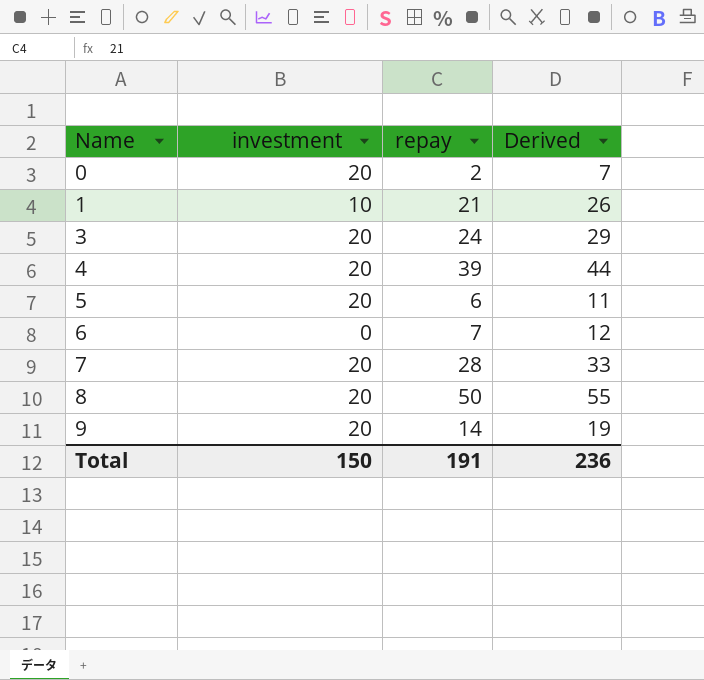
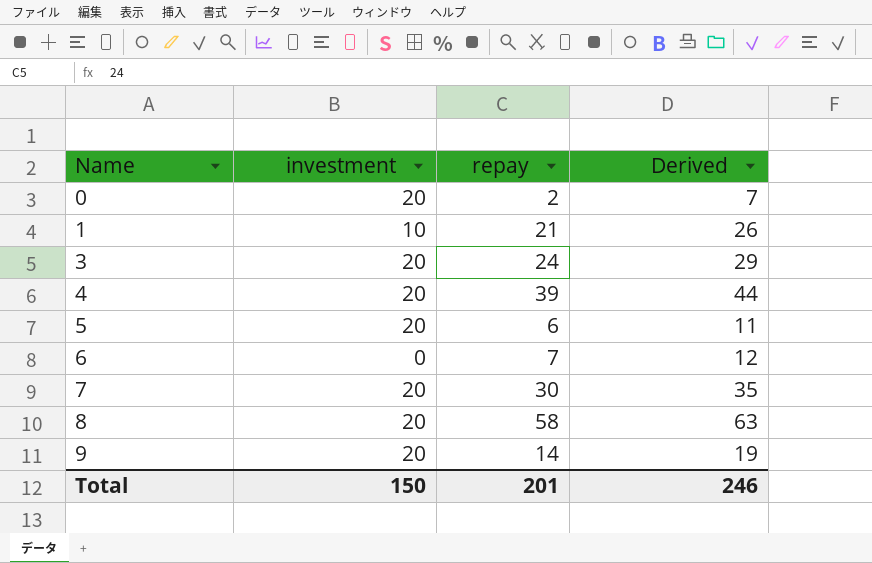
7 | repay: 28 -> 30
7 | Derived: 33 -> 35
8 | repay: 50 -> 58
8 | Derived: 55 -> 63
Total | repay: 191 -> 201
Total | Derived: 236 -> 246

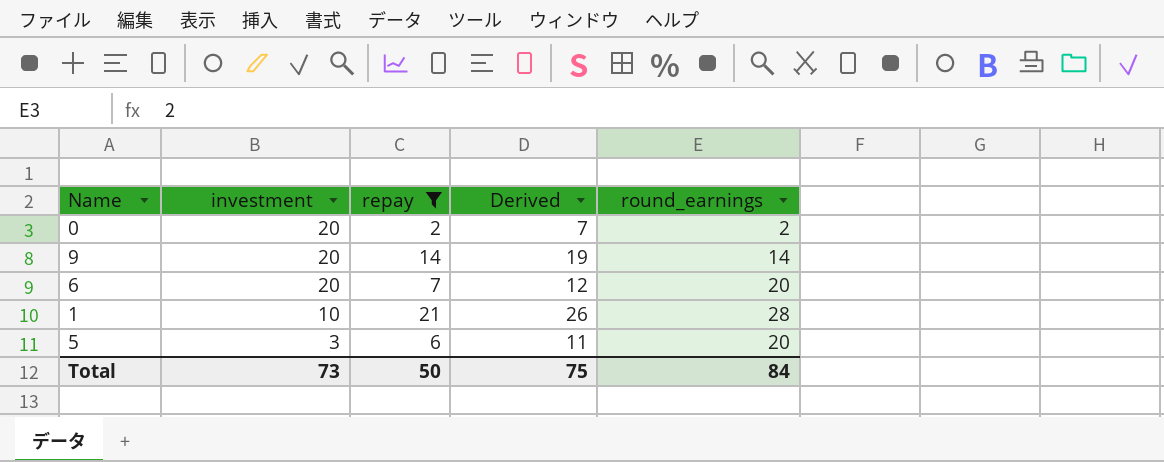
filter: none -> repay <= 21
row order: Name ascending -> investment descending
column round_earnings | position: none -> 5
6 | investment: 0 -> 20
5 | investment: 20 -> 3
Total | investment: 150 -> 73
Total | repay: 201 -> 50
Total | Derived: 246 -> 75

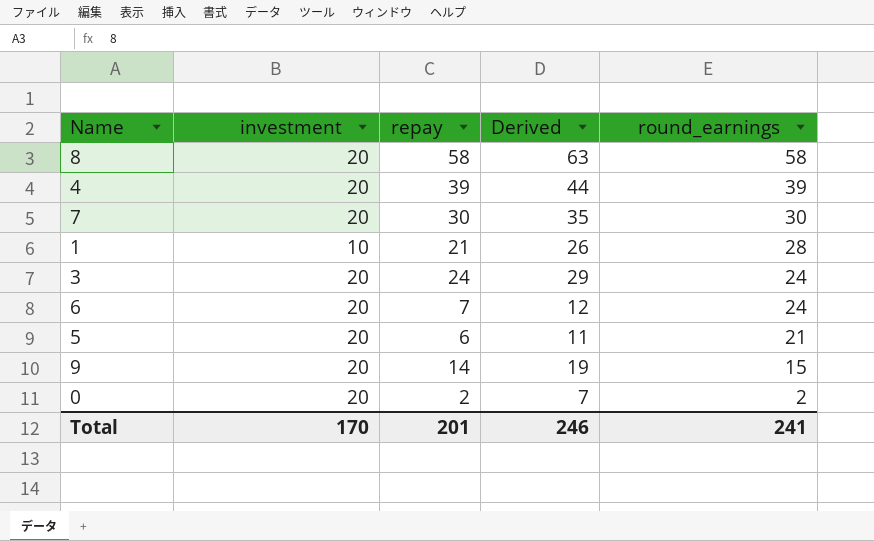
filter: repay <= 21 -> none
row order: investment descending -> round_earnings descending
6 | round_earnings: 20 -> 24
5 | investment: 3 -> 20
5 | round_earnings: 20 -> 21
9 | round_earnings: 14 -> 15
Total | investment: 73 -> 170
Total | repay: 50 -> 201
Total | Derived: 75 -> 246
Total | round_earnings: 84 -> 241

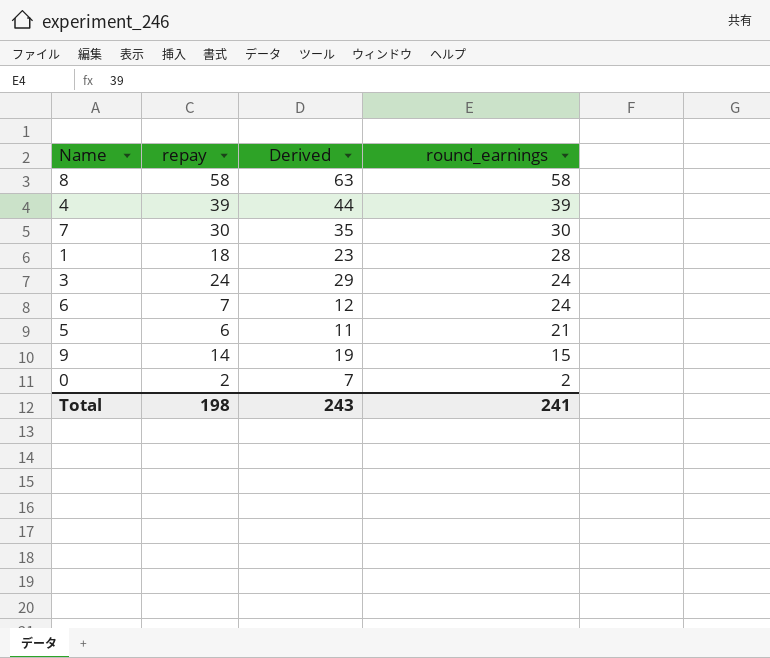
column investment | position: 2 -> none
1 | repay: 21 -> 18
1 | Derived: 26 -> 23
Total | repay: 201 -> 198
Total | Derived: 246 -> 243

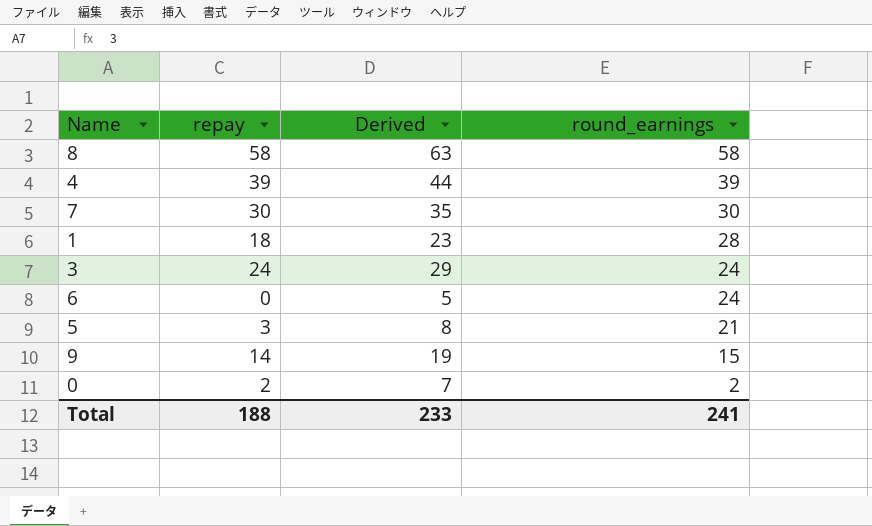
6 | repay: 7 -> 0
6 | Derived: 12 -> 5
5 | repay: 6 -> 3
5 | Derived: 11 -> 8
Total | repay: 198 -> 188
Total | Derived: 243 -> 233

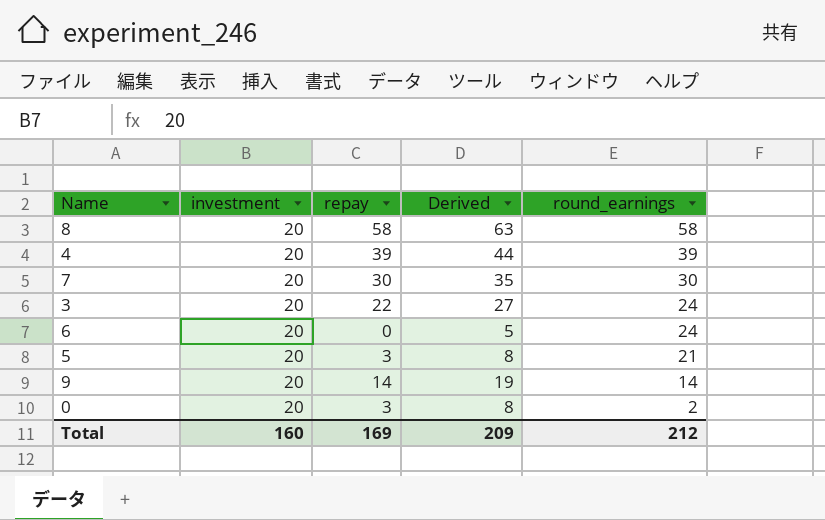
column investment | position: none -> 2
row 1: 18 | 23 | 28 -> none
3 | repay: 24 -> 22
3 | Derived: 29 -> 27
9 | round_earnings: 15 -> 14
0 | repay: 2 -> 3
0 | Derived: 7 -> 8
Total | repay: 188 -> 169
Total | Derived: 233 -> 209
Total | round_earnings: 241 -> 212

